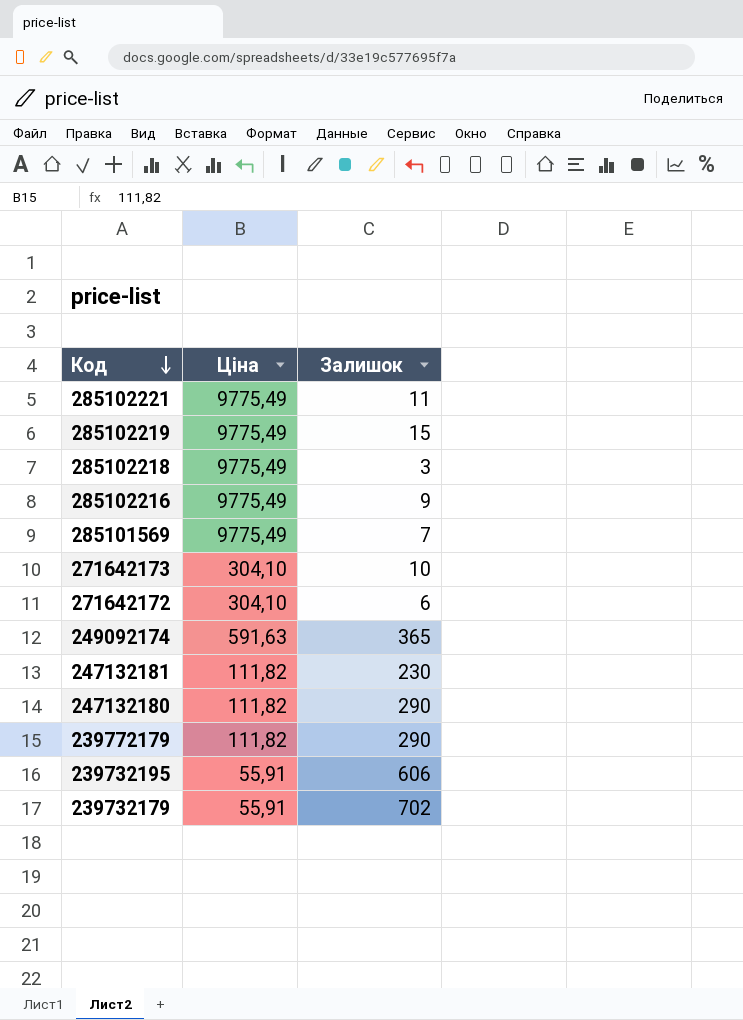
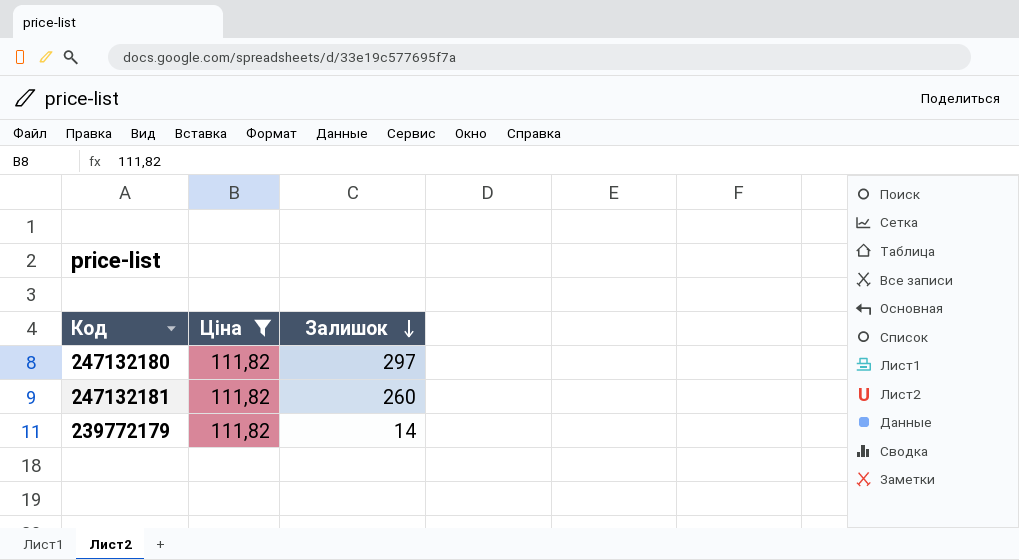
filter: none -> Ціна = 111,82
row order: Код descending -> Залишок descending
247132180 | Залишок: 290 -> 297
247132181 | Залишок: 230 -> 260
239772179 | Залишок: 290 -> 14

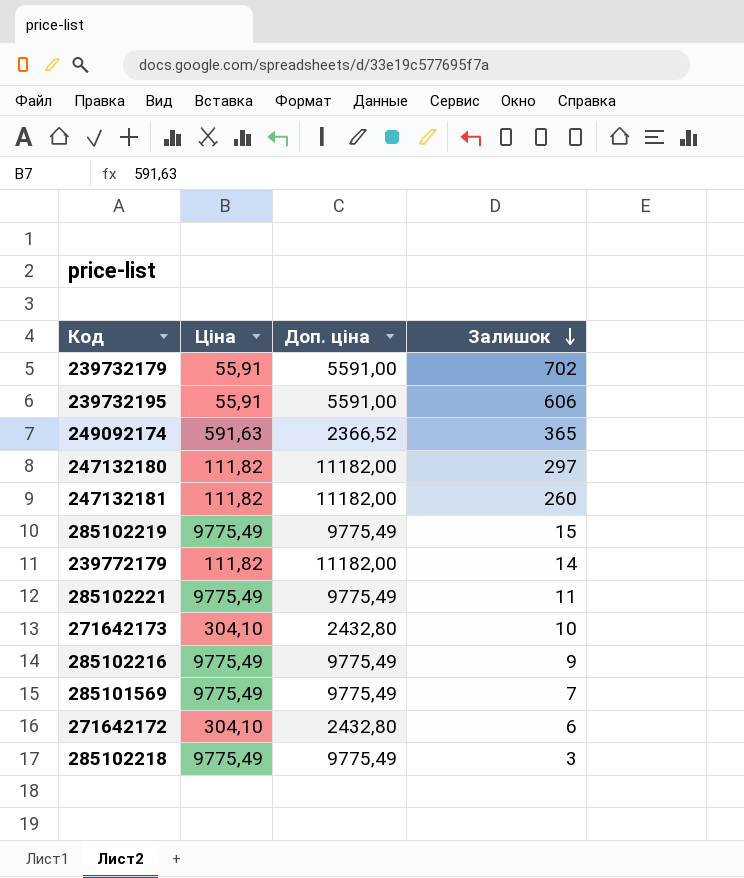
filter: Ціна = 111,82 -> none
column Доп. ціна | position: none -> 3

